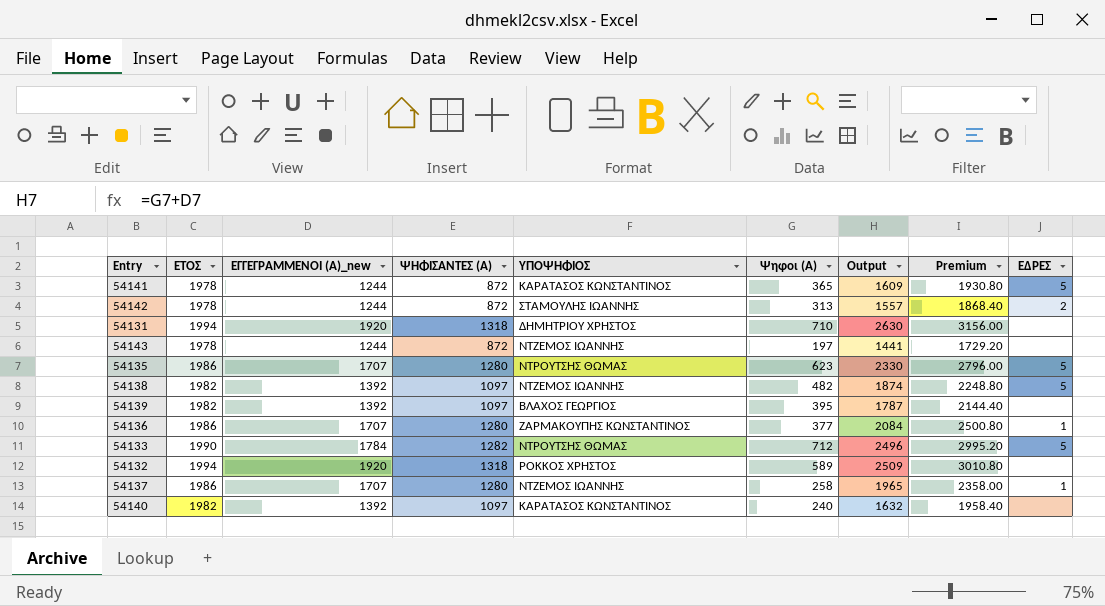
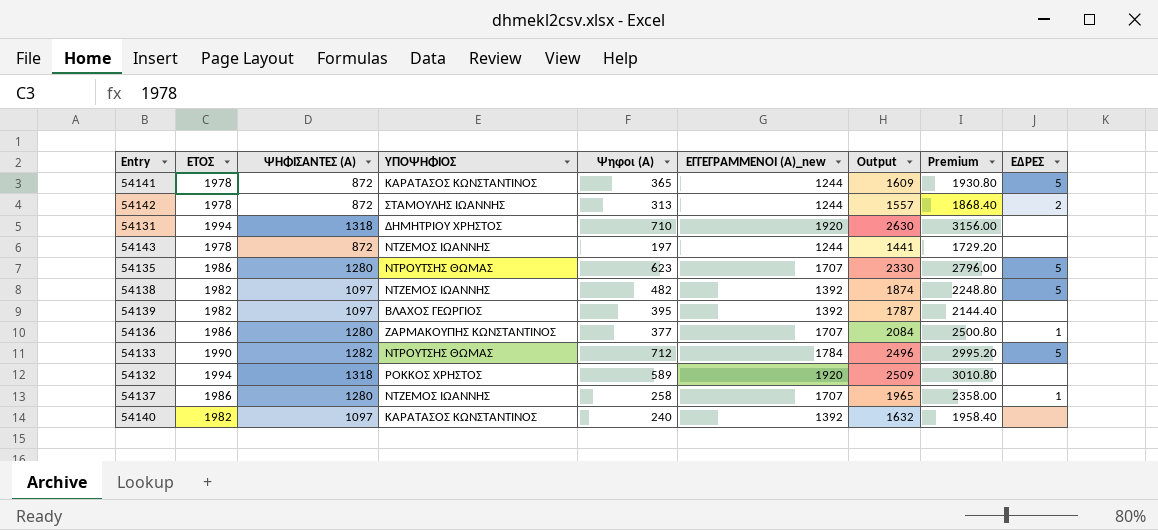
column ΕΓΓΕΓΡΑΜΜΕΝΟΙ (Α)_new | position: 3 -> 6

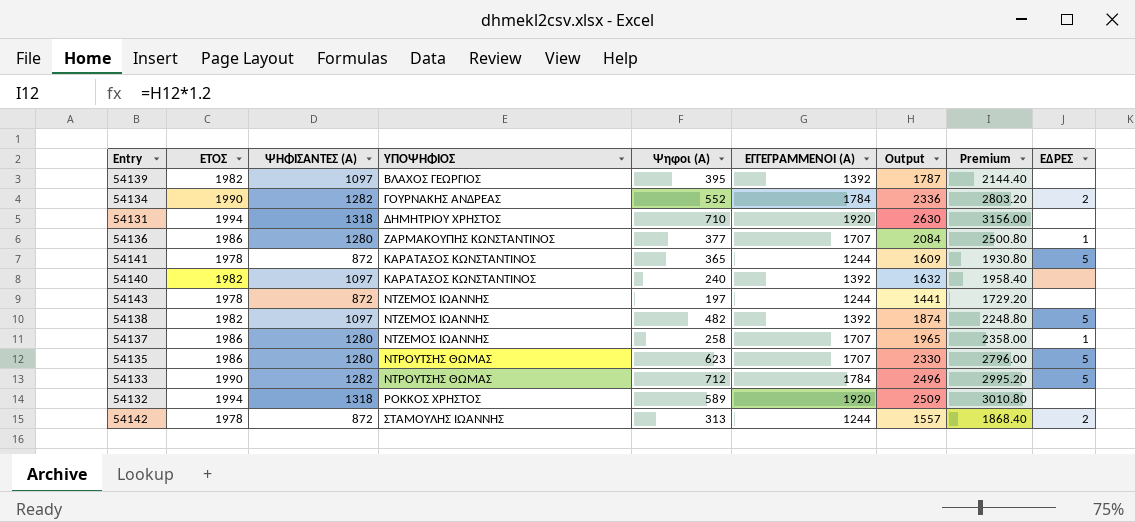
row order: none -> ΥΠΟΨΗΦΙΟΣ ascending
column name: ΕΓΓΕΓΡΑΜΜΕΝΟΙ (Α)_new -> ΕΓΓΕΓΡΑΜΜΕΝΟΙ (Α)
row 54134: none -> 1990 | 1282 | ΓΟΥΡΝΑΚΗΣ ΑΝΔΡΕΑΣ | 552 | 1784 | 2336 | 2803.20 | 2

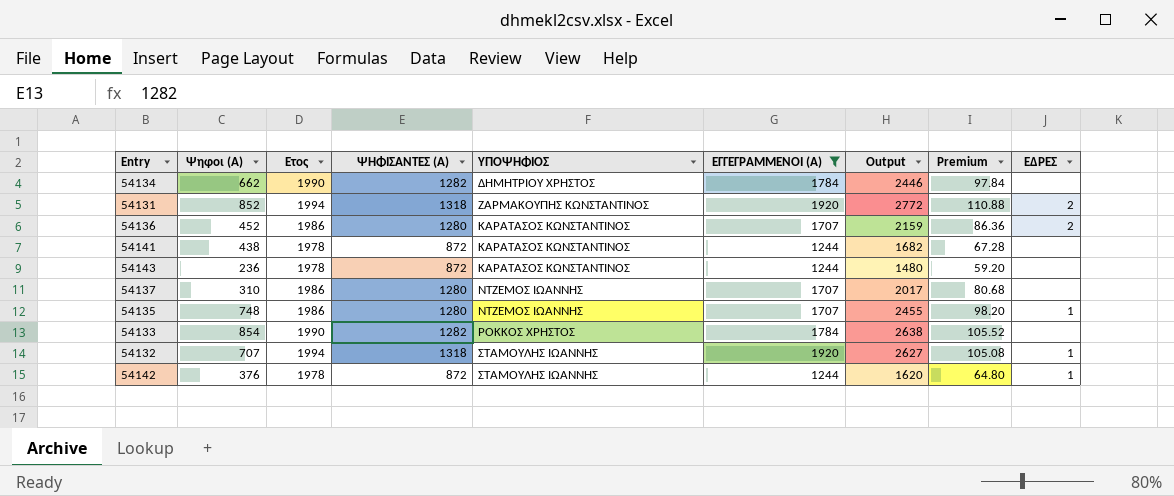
filter: none -> ΕΓΓΕΓΡΑΜΜΕΝΟΙ (Α) != 1392
column Ψηφοι (Α) | position: 5 -> 2
column name: ΕΤΟΣ -> Ετος
column Premium | formula: [Output] * 1.2 -> [Output] * 0.04
54134 | Ψηφοι (Α): 552 -> 662
54134 | ΥΠΟΨΗΦΙΟΣ: ΓΟΥΡΝΑΚΗΣ ΑΝΔΡΕΑΣ -> ΔΗΜΗΤΡΙΟΥ ΧΡΗΣΤΟΣ
54134 | Output: 2336 -> 2446
54134 | ΕΔΡΕΣ: 2 -> none
54131 | Ψηφοι (Α): 710 -> 852
54131 | ΥΠΟΨΗΦΙΟΣ: ΔΗΜΗΤΡΙΟΥ ΧΡΗΣΤΟΣ -> ΖΑΡΜΑΚΟΥΠΗΣ ΚΩΝΣΤΑΝΤΙΝΟΣ
54131 | Output: 2630 -> 2772
54131 | ΕΔΡΕΣ: none -> 2
54136 | Ψηφοι (Α): 377 -> 452
54136 | ΥΠΟΨΗΦΙΟΣ: ΖΑΡΜΑΚΟΥΠΗΣ ΚΩΝΣΤΑΝΤΙΝΟΣ -> ΚΑΡΑΤΑΣΟΣ ΚΩΝΣΤΑΝΤΙΝΟΣ
54136 | Output: 2084 -> 2159
54136 | ΕΔΡΕΣ: 1 -> 2
54141 | Ψηφοι (Α): 365 -> 438
54141 | Output: 1609 -> 1682
54141 | ΕΔΡΕΣ: 5 -> none
54143 | Ψηφοι (Α): 197 -> 236
54143 | ΥΠΟΨΗΦΙΟΣ: ΝΤΖΕΜΟΣ ΙΩΑΝΝΗΣ -> ΚΑΡΑΤΑΣΟΣ ΚΩΝΣΤΑΝΤΙΝΟΣ
54143 | Output: 1441 -> 1480
54137 | Ψηφοι (Α): 258 -> 310
54137 | Output: 1965 -> 2017
54137 | ΕΔΡΕΣ: 1 -> none
54135 | Ψηφοι (Α): 623 -> 748
54135 | ΥΠΟΨΗΦΙΟΣ: ΝΤΡΟΥΤΣΗΣ ΘΩΜΑΣ -> ΝΤΖΕΜΟΣ ΙΩΑΝΝΗΣ
54135 | Output: 2330 -> 2455
54135 | ΕΔΡΕΣ: 5 -> 1
54133 | Ψηφοι (Α): 712 -> 854
54133 | ΥΠΟΨΗΦΙΟΣ: ΝΤΡΟΥΤΣΗΣ ΘΩΜΑΣ -> ΡΟΚΚΟΣ ΧΡΗΣΤΟΣ
54133 | Output: 2496 -> 2638
54133 | ΕΔΡΕΣ: 5 -> none
54132 | Ψηφοι (Α): 589 -> 707
54132 | ΥΠΟΨΗΦΙΟΣ: ΡΟΚΚΟΣ ΧΡΗΣΤΟΣ -> ΣΤΑΜΟΥΛΗΣ ΙΩΑΝΝΗΣ
54132 | Output: 2509 -> 2627
54132 | ΕΔΡΕΣ: none -> 1
54142 | Ψηφοι (Α): 313 -> 376
54142 | Output: 1557 -> 1620
54142 | ΕΔΡΕΣ: 2 -> 1

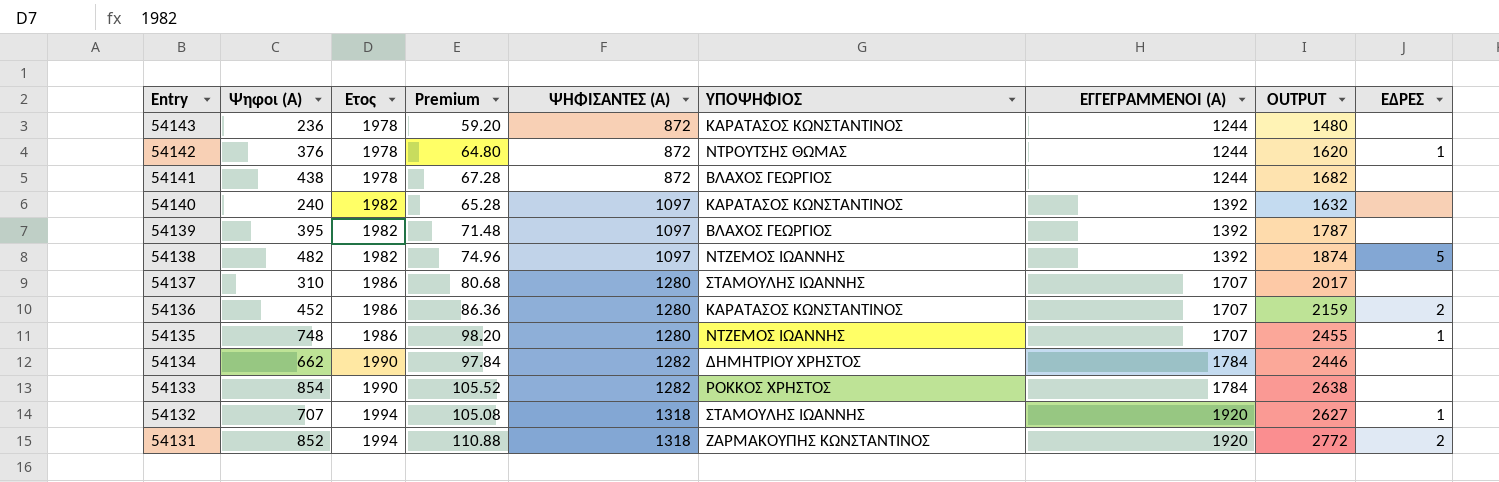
filter: ΕΓΓΕΓΡΑΜΜΕΝΟΙ (Α) != 1392 -> none
row order: ΥΠΟΨΗΦΙΟΣ ascending -> Entry descending
column Premium | position: 8 -> 4
column name: Output -> OUTPUT
54142 | ΥΠΟΨΗΦΙΟΣ: ΣΤΑΜΟΥΛΗΣ ΙΩΑΝΝΗΣ -> ΝΤΡΟΥΤΣΗΣ ΘΩΜΑΣ
54141 | ΥΠΟΨΗΦΙΟΣ: ΚΑΡΑΤΑΣΟΣ ΚΩΝΣΤΑΝΤΙΝΟΣ -> ΒΛΑΧΟΣ ΓΕΩΡΓΙΟΣ
54137 | ΥΠΟΨΗΦΙΟΣ: ΝΤΖΕΜΟΣ ΙΩΑΝΝΗΣ -> ΣΤΑΜΟΥΛΗΣ ΙΩΑΝΝΗΣ

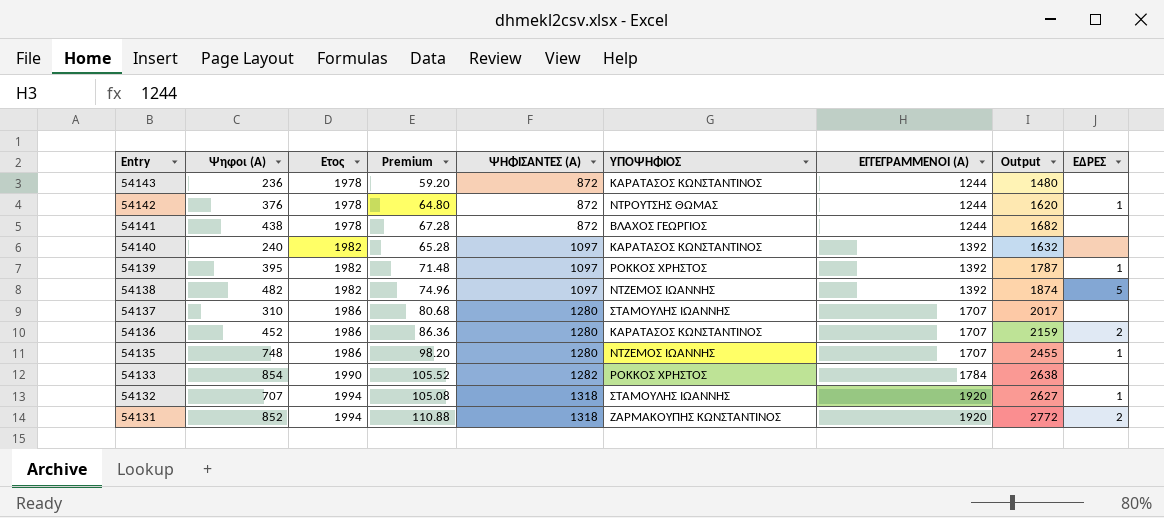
column name: OUTPUT -> Output
row 54134: 662 | 1990 | 97.84 | 1282 | ΔΗΜΗΤΡΙΟΥ ΧΡΗΣΤΟΣ | 1784 | 2446 | none -> none
54139 | ΥΠΟΨΗΦΙΟΣ: ΒΛΑΧΟΣ ΓΕΩΡΓΙΟΣ -> ΡΟΚΚΟΣ ΧΡΗΣΤΟΣ
54139 | ΕΔΡΕΣ: none -> 1

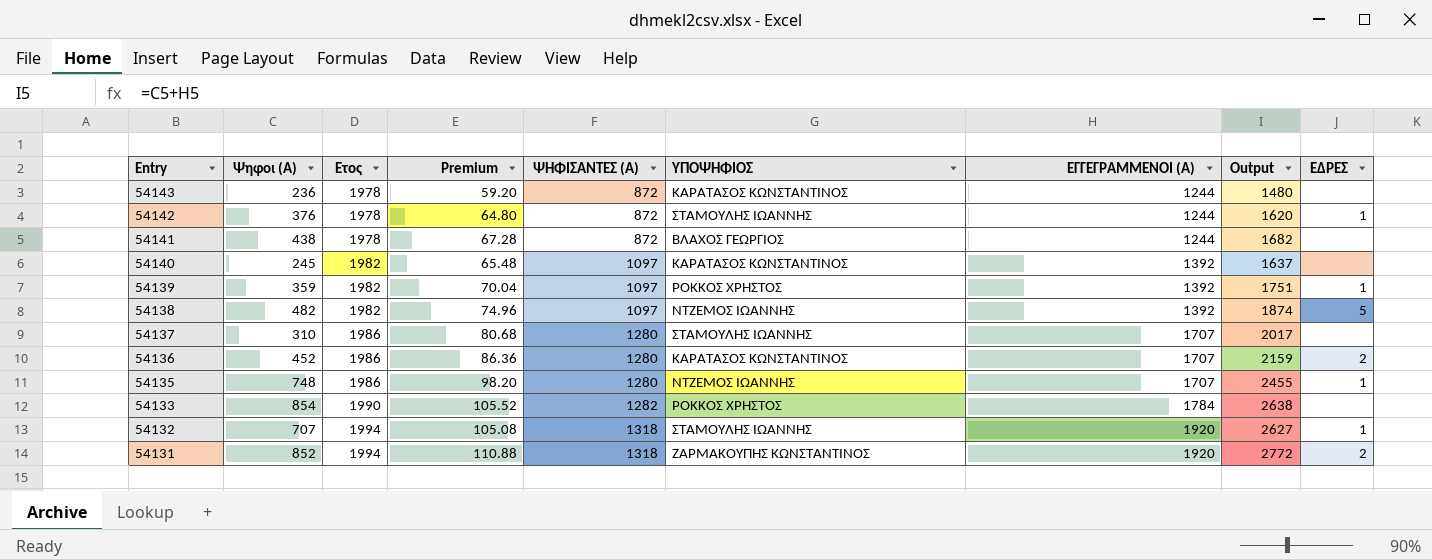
54142 | ΥΠΟΨΗΦΙΟΣ: ΝΤΡΟΥΤΣΗΣ ΘΩΜΑΣ -> ΣΤΑΜΟΥΛΗΣ ΙΩΑΝΝΗΣ
54140 | Ψηφοι (Α): 240 -> 245
54140 | Premium: 65.28 -> 65.48
54140 | Output: 1632 -> 1637
54139 | Ψηφοι (Α): 395 -> 359
54139 | Premium: 71.48 -> 70.04
54139 | Output: 1787 -> 1751

